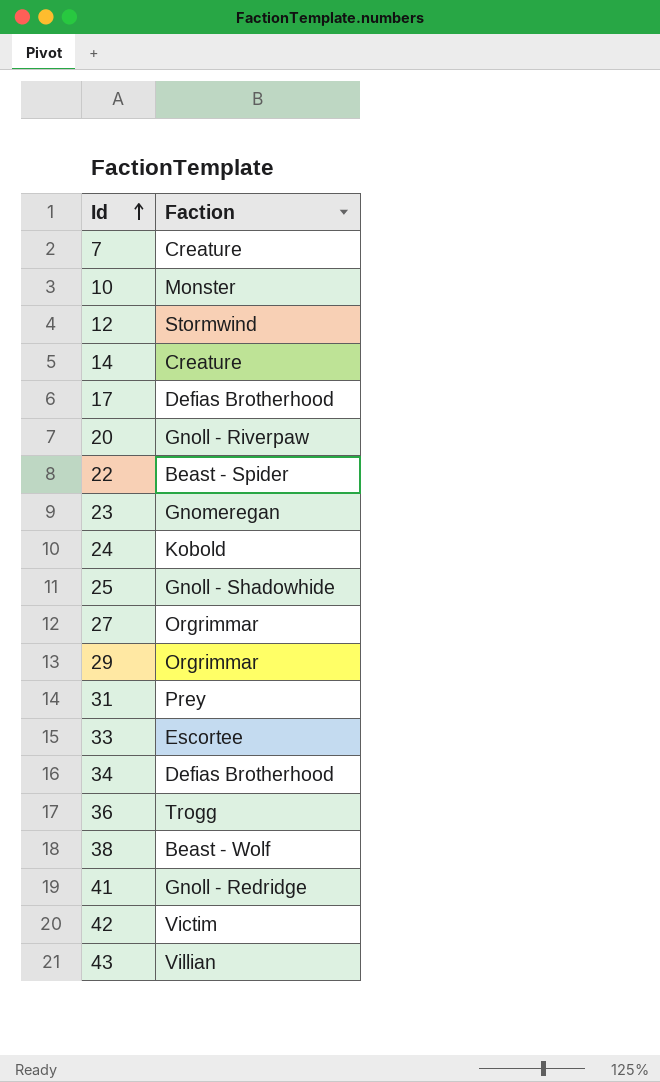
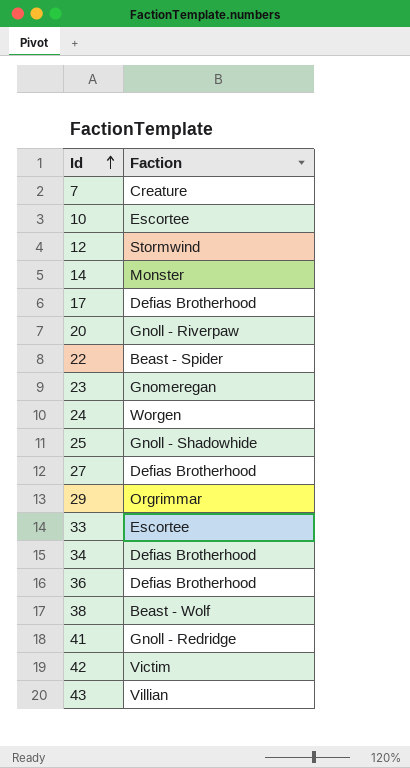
row 31: Prey -> none
10 | Faction: Monster -> Escortee
14 | Faction: Creature -> Monster
24 | Faction: Kobold -> Worgen
27 | Faction: Orgrimmar -> Defias Brotherhood
36 | Faction: Trogg -> Defias Brotherhood

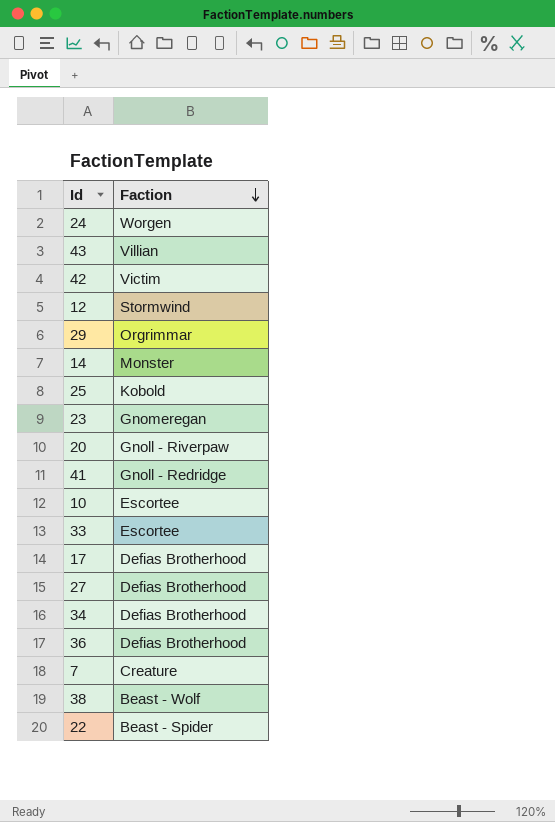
row order: Id ascending -> Faction descending
25 | Faction: Gnoll - Shadowhide -> Kobold

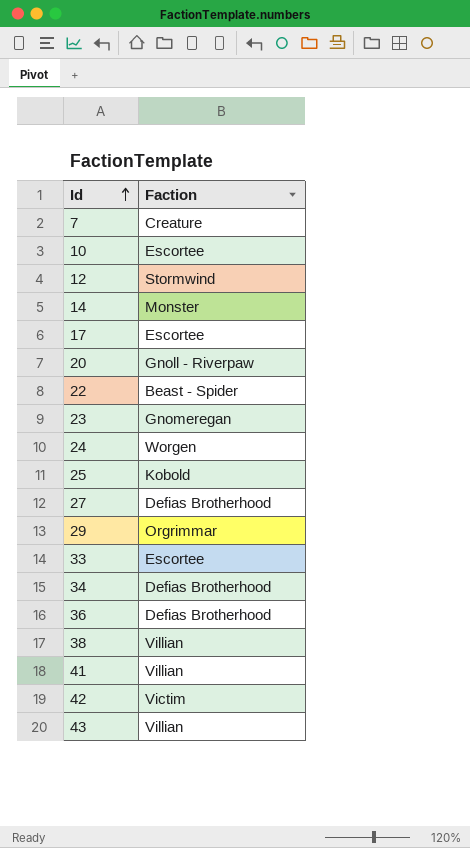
row order: Faction descending -> Id ascending
17 | Faction: Defias Brotherhood -> Escortee
38 | Faction: Beast - Wolf -> Villian
41 | Faction: Gnoll - Redridge -> Villian

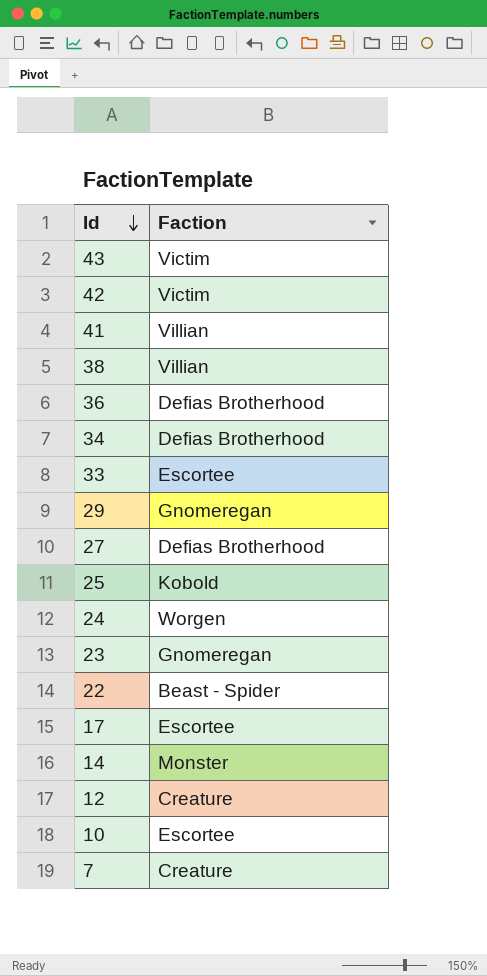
row order: Id ascending -> Id descending
row 20: Gnoll - Riverpaw -> none
43 | Faction: Villian -> Victim
29 | Faction: Orgrimmar -> Gnomeregan
12 | Faction: Stormwind -> Creature

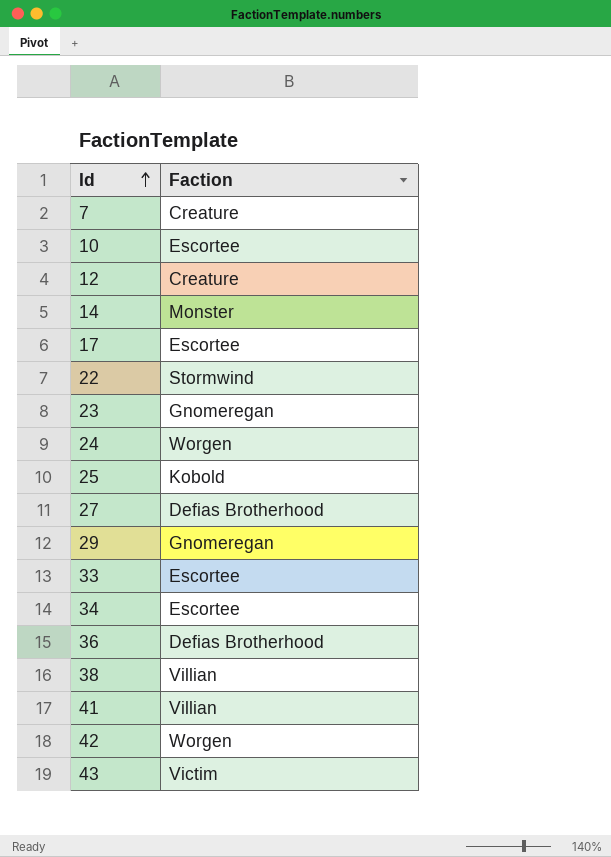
row order: Id descending -> Id ascending
22 | Faction: Beast - Spider -> Stormwind
34 | Faction: Defias Brotherhood -> Escortee
42 | Faction: Victim -> Worgen

